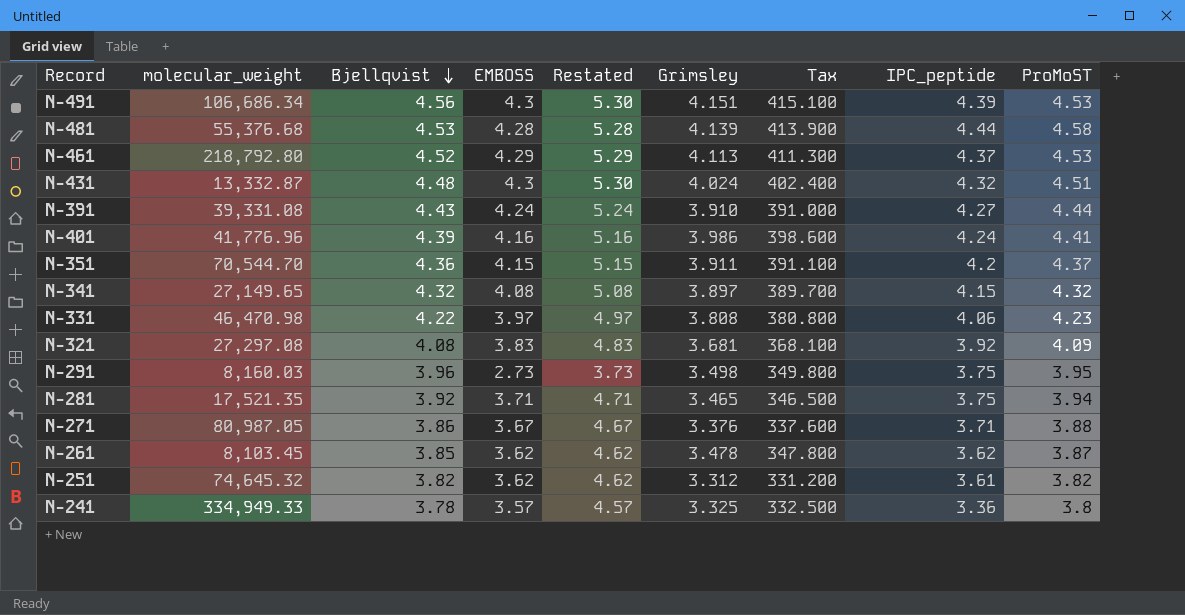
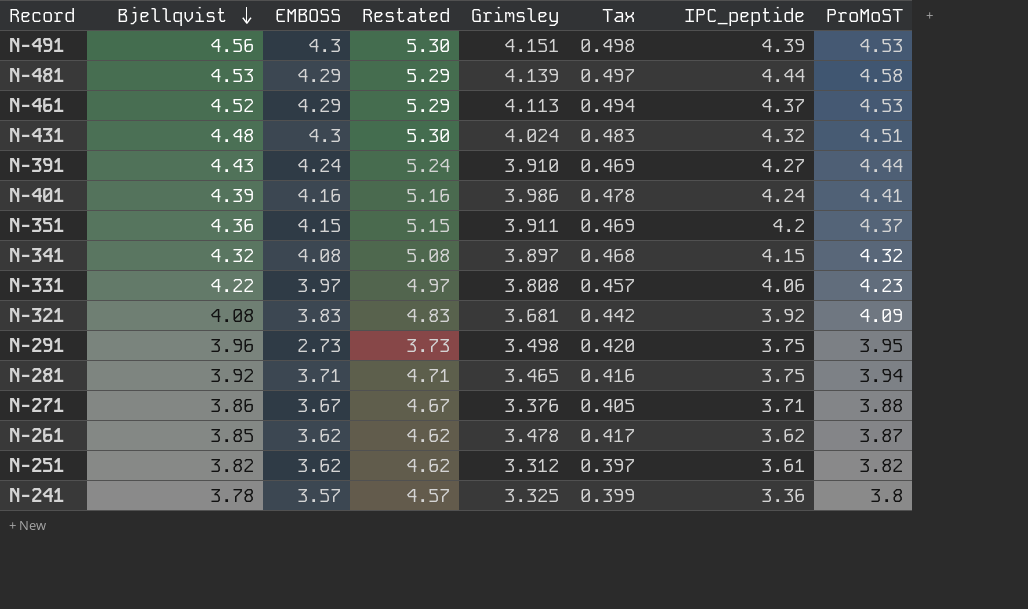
column molecular_weight | position: 2 -> none
column Tax | formula: [Grimsley] * 100 -> [Grimsley] * 0.12
N-481 | EMBOSS: 4.28 -> 4.29
N-481 | Restated: 5.28 -> 5.29

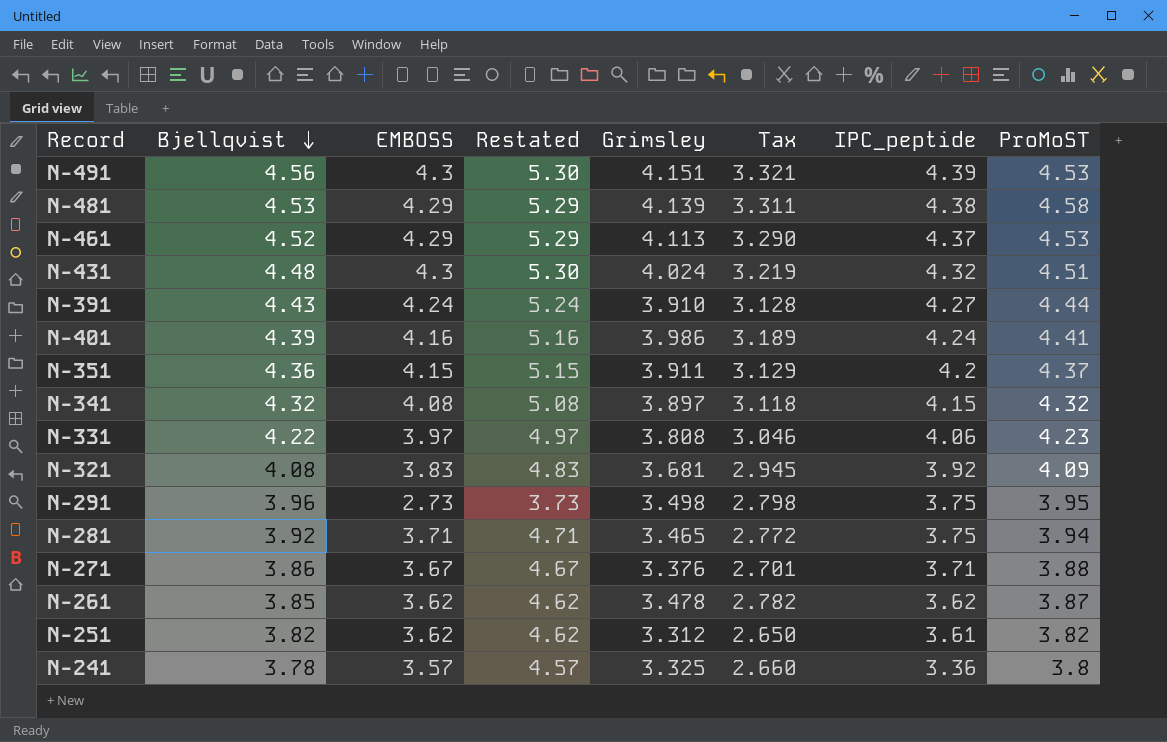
column Tax | formula: [Grimsley] * 0.12 -> [Grimsley] * 0.8
N-481 | IPC_peptide: 4.44 -> 4.38

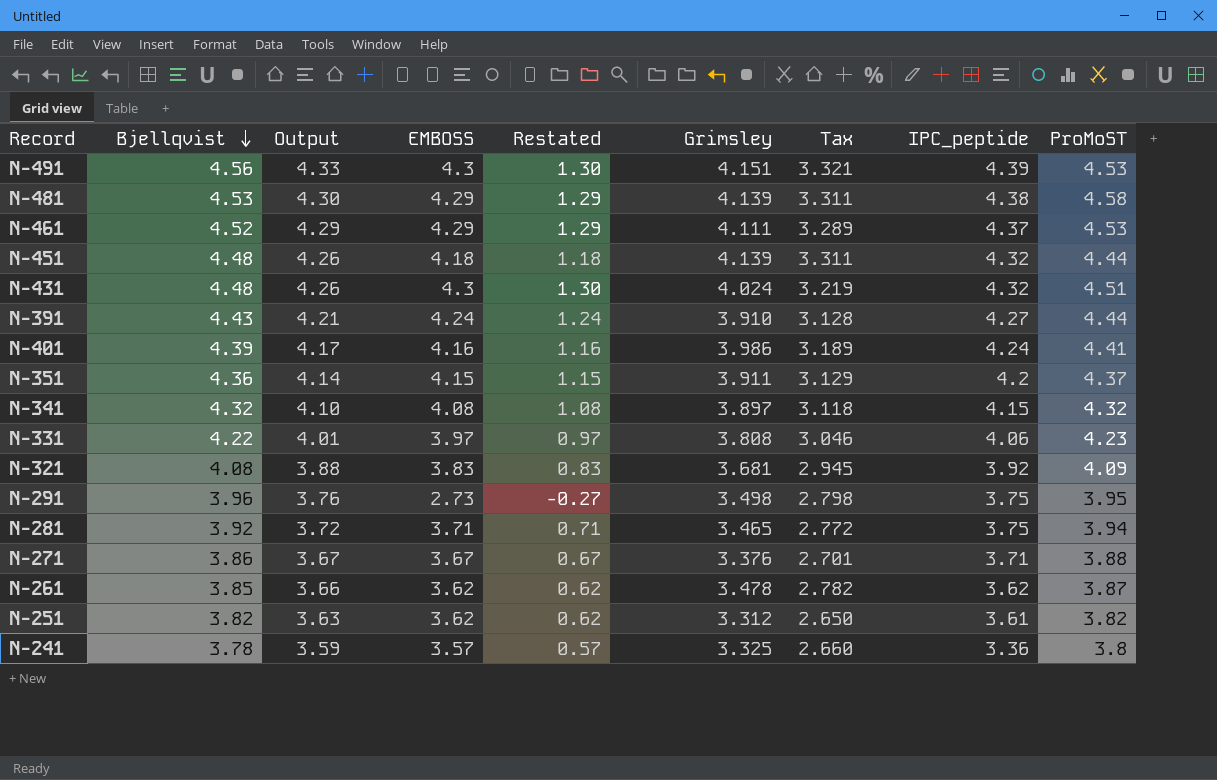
column Output | formula: none -> [Bjellqvist] * 0.95
column Restated | formula: [EMBOSS] + 1 -> [EMBOSS] - 3
N-461 | Grimsley: 4.113 -> 4.111
N-461 | Tax: 3.290 -> 3.289
row N-451: none -> 4.48 | 4.26 | 4.18 | 1.18 | 4.139 | 3.311 | 4.32 | 4.44

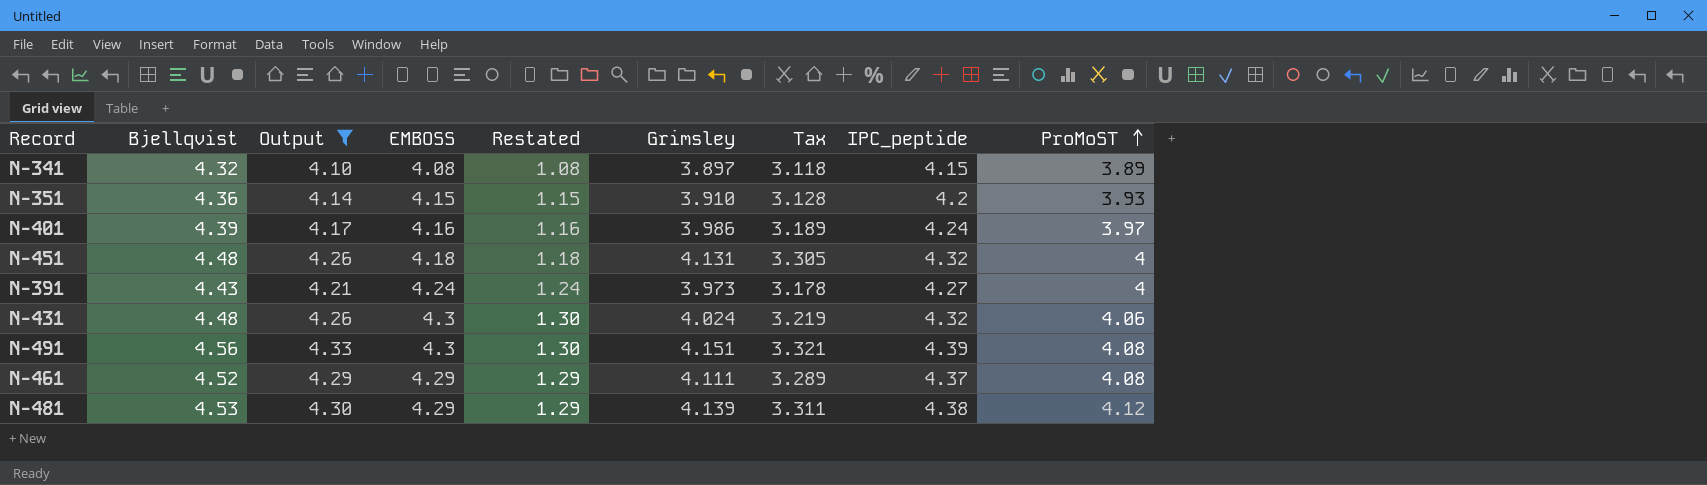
filter: none -> Output >= 4.10
row order: Bjellqvist descending -> ProMoST ascending
N-341 | ProMoST: 4.32 -> 3.89
N-351 | Grimsley: 3.911 -> 3.910
N-351 | Tax: 3.129 -> 3.128
N-351 | ProMoST: 4.37 -> 3.93
N-401 | ProMoST: 4.41 -> 3.97
N-451 | Grimsley: 4.139 -> 4.131
N-451 | Tax: 3.311 -> 3.305
N-451 | ProMoST: 4.44 -> 4
N-391 | Grimsley: 3.910 -> 3.973
N-391 | Tax: 3.128 -> 3.178
N-391 | ProMoST: 4.44 -> 4
N-431 | ProMoST: 4.51 -> 4.06
N-491 | ProMoST: 4.53 -> 4.08
N-461 | ProMoST: 4.53 -> 4.08
N-481 | ProMoST: 4.58 -> 4.12

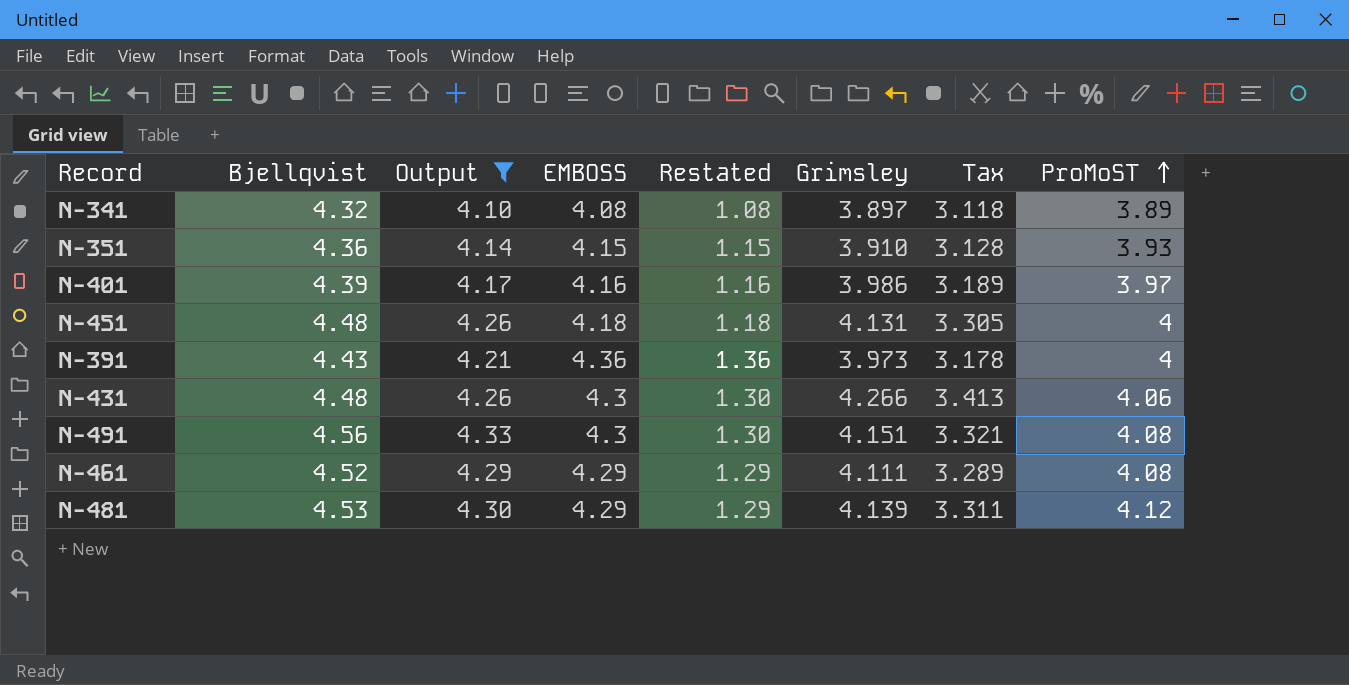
column IPC_peptide | position: 8 -> none
N-391 | EMBOSS: 4.24 -> 4.36
N-391 | Restated: 1.24 -> 1.36
N-431 | Grimsley: 4.024 -> 4.266
N-431 | Tax: 3.219 -> 3.413

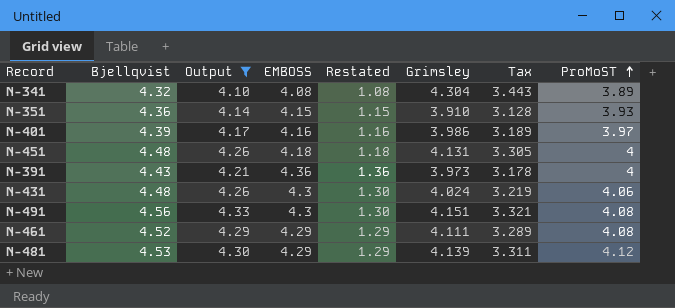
N-341 | Grimsley: 3.897 -> 4.304
N-341 | Tax: 3.118 -> 3.443
N-431 | Grimsley: 4.266 -> 4.024
N-431 | Tax: 3.413 -> 3.219

